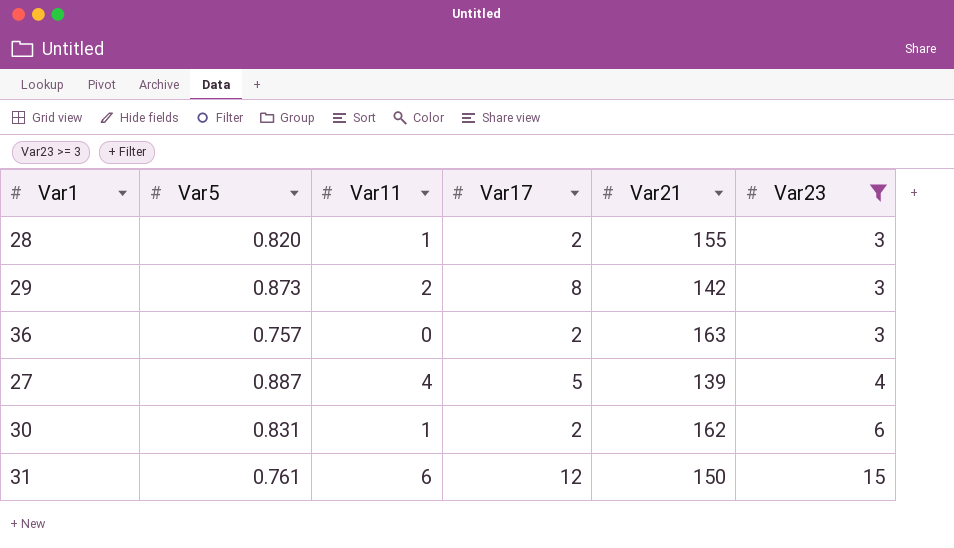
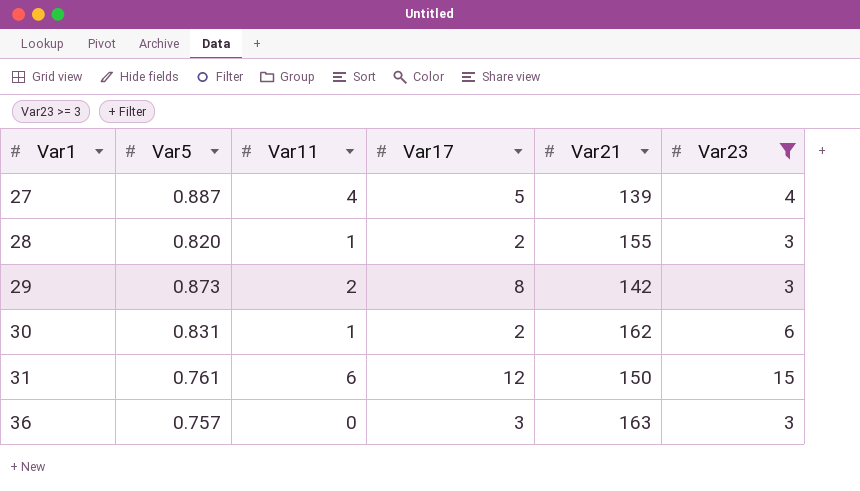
row order: Var23 ascending -> Var1 ascending
36 | Var17: 2 -> 3

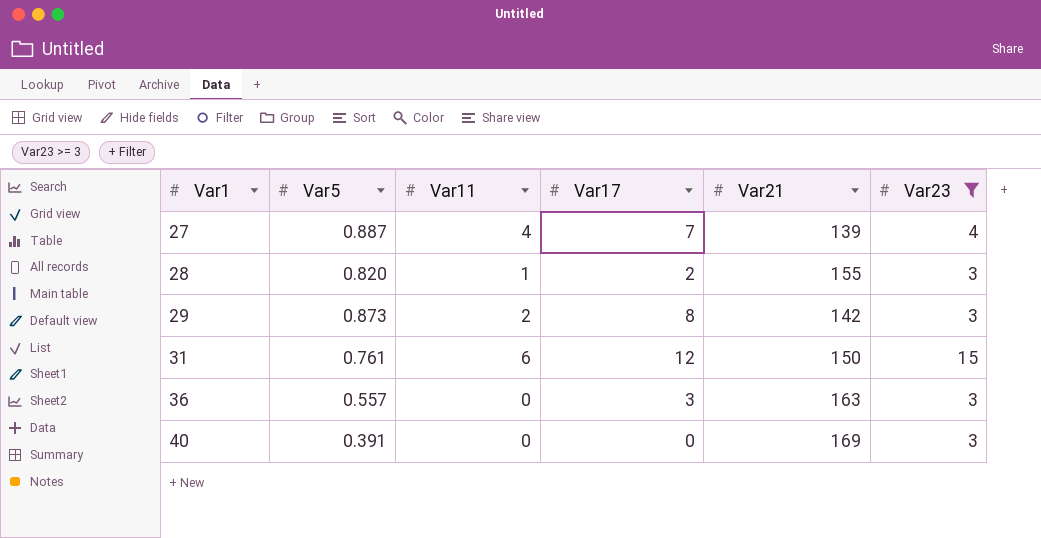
row 30: 0.831 | 1 | 2 | 162 | 6 -> none
27 | Var17: 5 -> 7
36 | Var5: 0.757 -> 0.557
row 40: none -> 0.391 | 0 | 0 | 169 | 3

